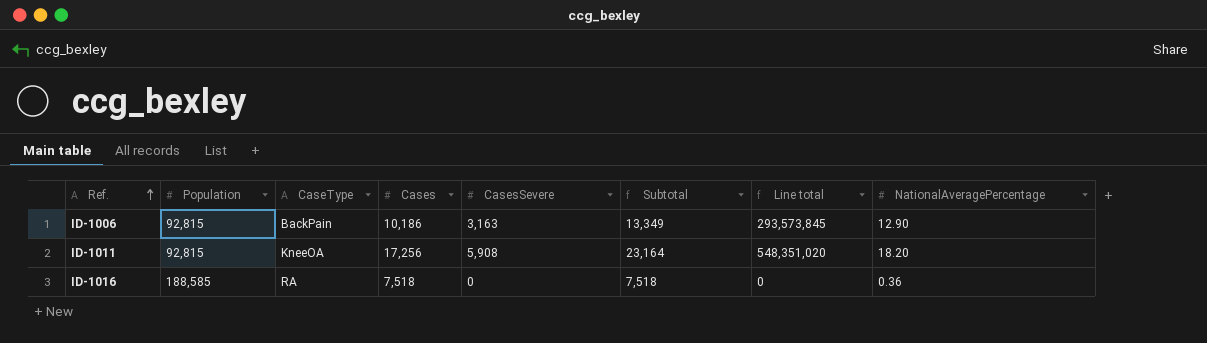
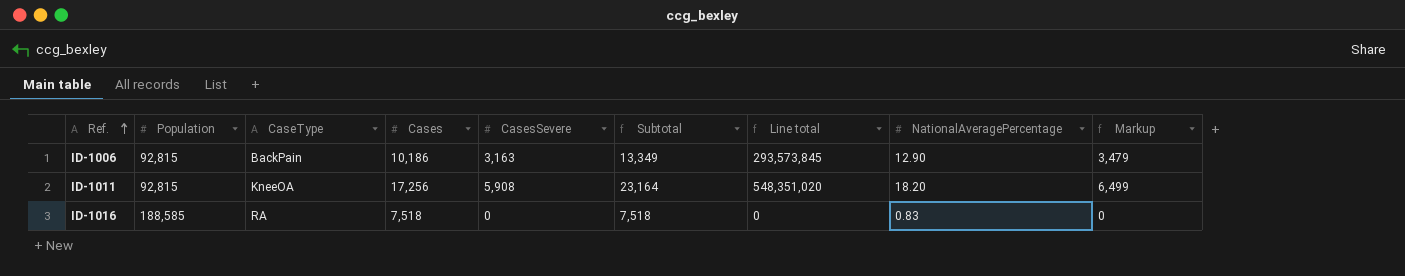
column Markup | formula: none -> [CasesSevere] * 1.1
ID-1016 | NationalAveragePercentage: 0.36 -> 0.83

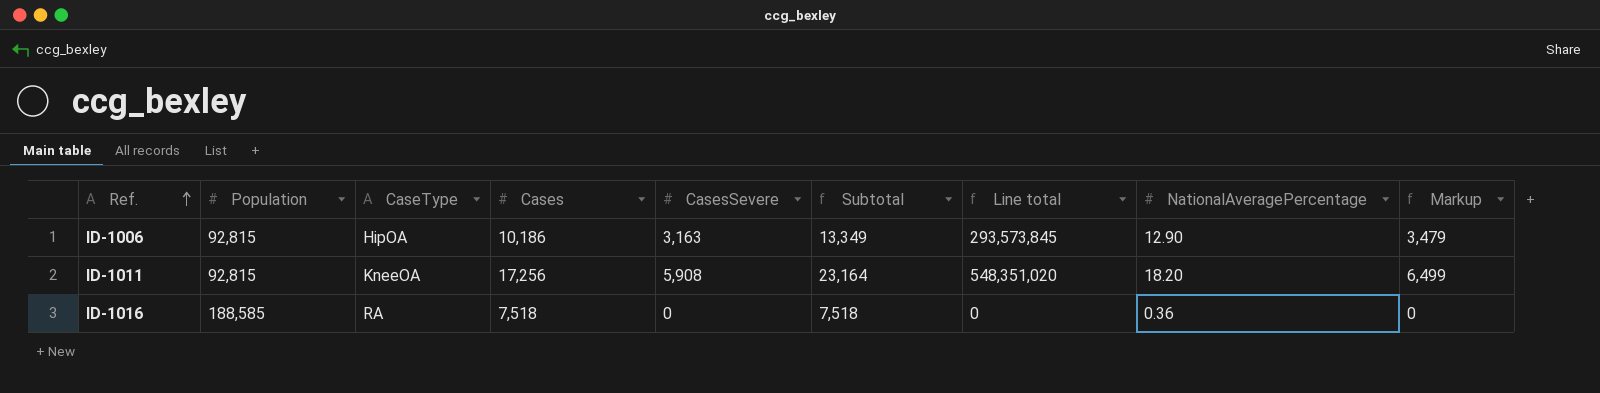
ID-1006 | CaseType: BackPain -> HipOA
ID-1016 | NationalAveragePercentage: 0.83 -> 0.36

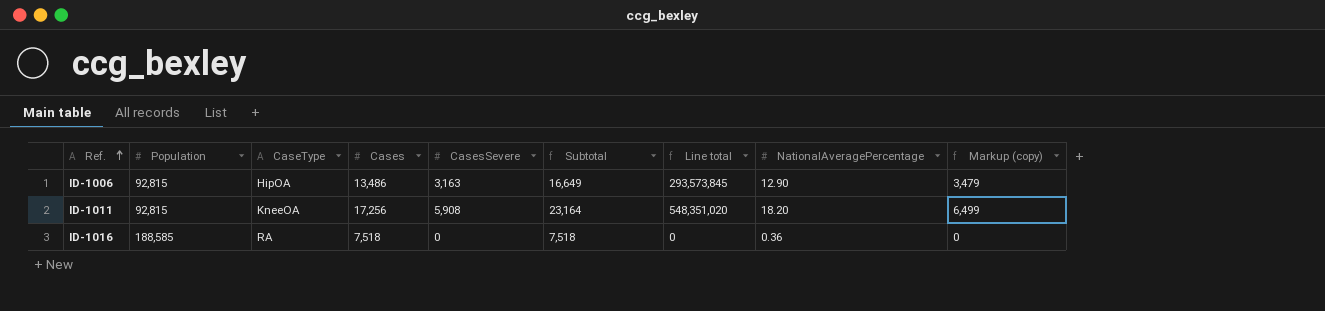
column name: Markup -> Markup (copy)
ID-1006 | Cases: 10,186 -> 13,486
ID-1006 | Subtotal: 13,349 -> 16,649

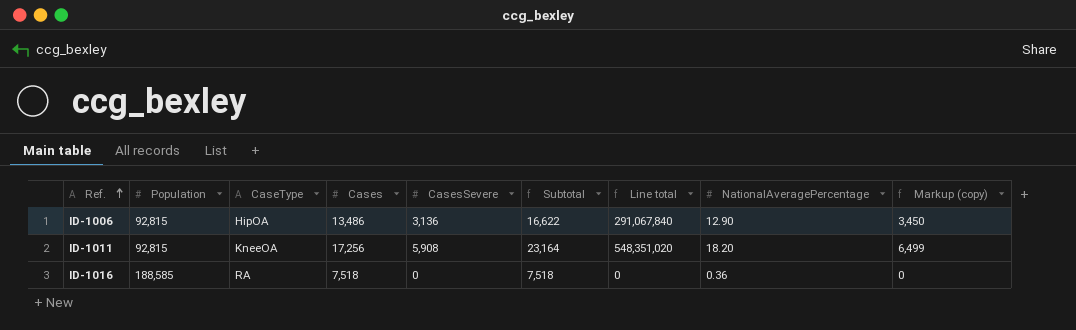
ID-1006 | CasesSevere: 3,163 -> 3,136
ID-1006 | Subtotal: 16,649 -> 16,622
ID-1006 | Line total: 293,573,845 -> 291,067,840
ID-1006 | Markup (copy): 3,479 -> 3,450

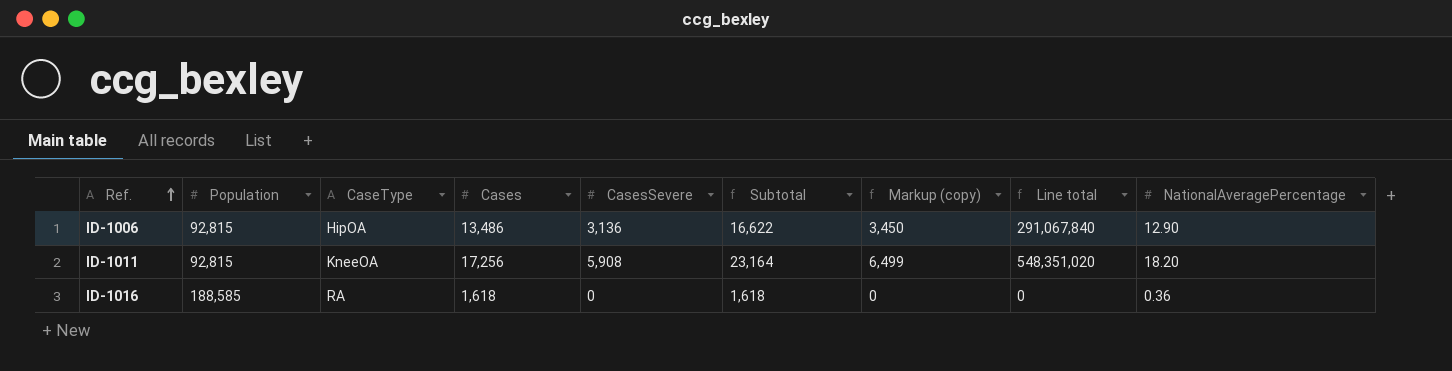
column Markup (copy) | position: 9 -> 7
ID-1016 | Cases: 7,518 -> 1,618
ID-1016 | Subtotal: 7,518 -> 1,618

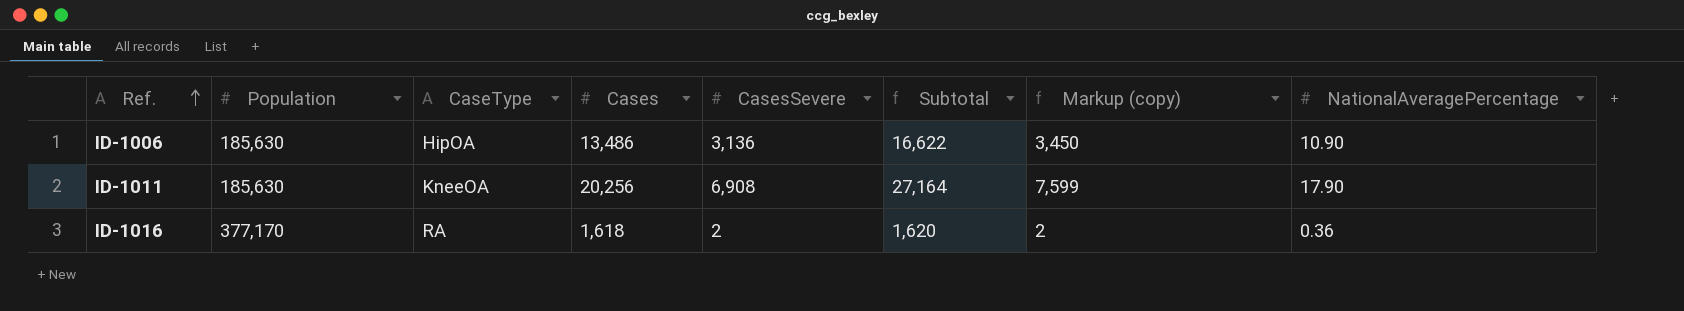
column Line total | formula: [Population] * [CasesSevere] -> none
ID-1006 | Population: 92,815 -> 185,630
ID-1006 | NationalAveragePercentage: 12.90 -> 10.90
ID-1011 | Population: 92,815 -> 185,630
ID-1011 | Cases: 17,256 -> 20,256
ID-1011 | CasesSevere: 5,908 -> 6,908
ID-1011 | Subtotal: 23,164 -> 27,164
ID-1011 | Markup (copy): 6,499 -> 7,599
ID-1011 | NationalAveragePercentage: 18.20 -> 17.90
ID-1016 | Population: 188,585 -> 377,170
ID-1016 | CasesSevere: 0 -> 2
ID-1016 | Subtotal: 1,618 -> 1,620
ID-1016 | Markup (copy): 0 -> 2

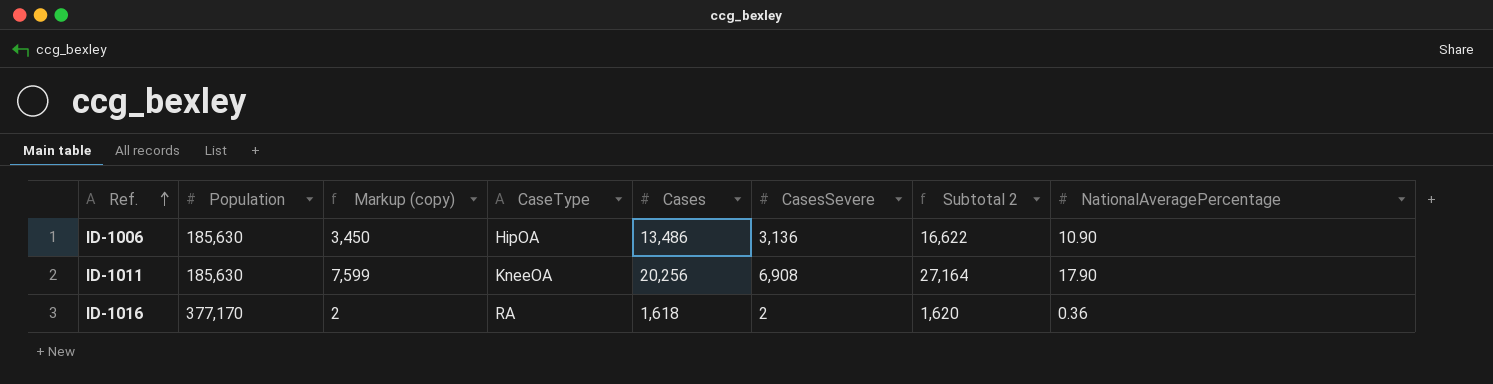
column Markup (copy) | position: 7 -> 3
column name: Subtotal -> Subtotal 2

